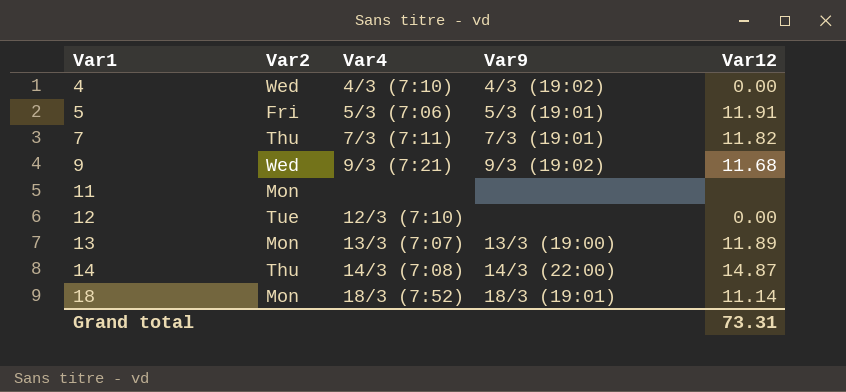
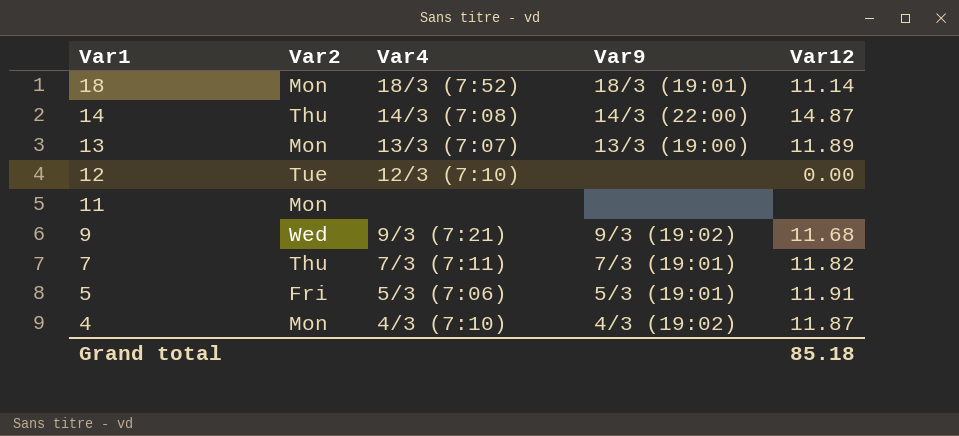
row order: Var1 ascending -> Var1 descending
4 | Var2: Wed -> Mon
4 | Var12: 0.00 -> 11.87
Grand total | Var12: 73.31 -> 85.18

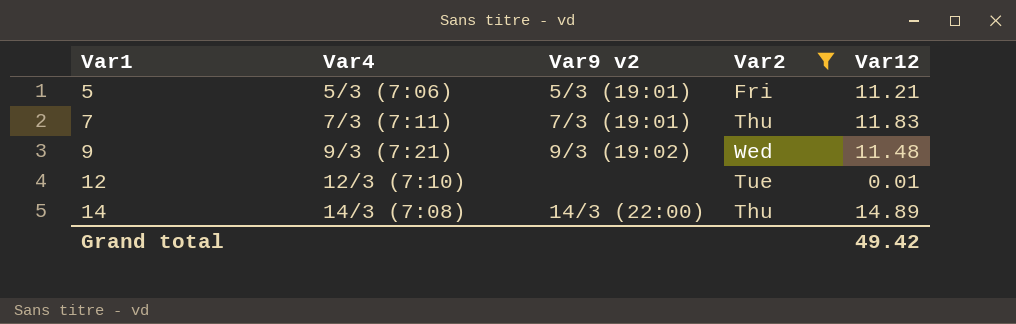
filter: none -> Var2 != Mon
row order: Var1 descending -> Var1 ascending
column name: Var9 -> Var9 v2
column Var2 | position: 2 -> 4
5 | Var12: 11.91 -> 11.21
7 | Var12: 11.82 -> 11.83
9 | Var12: 11.68 -> 11.48
12 | Var12: 0.00 -> 0.01
14 | Var12: 14.87 -> 14.89
Grand total | Var12: 85.18 -> 49.42

